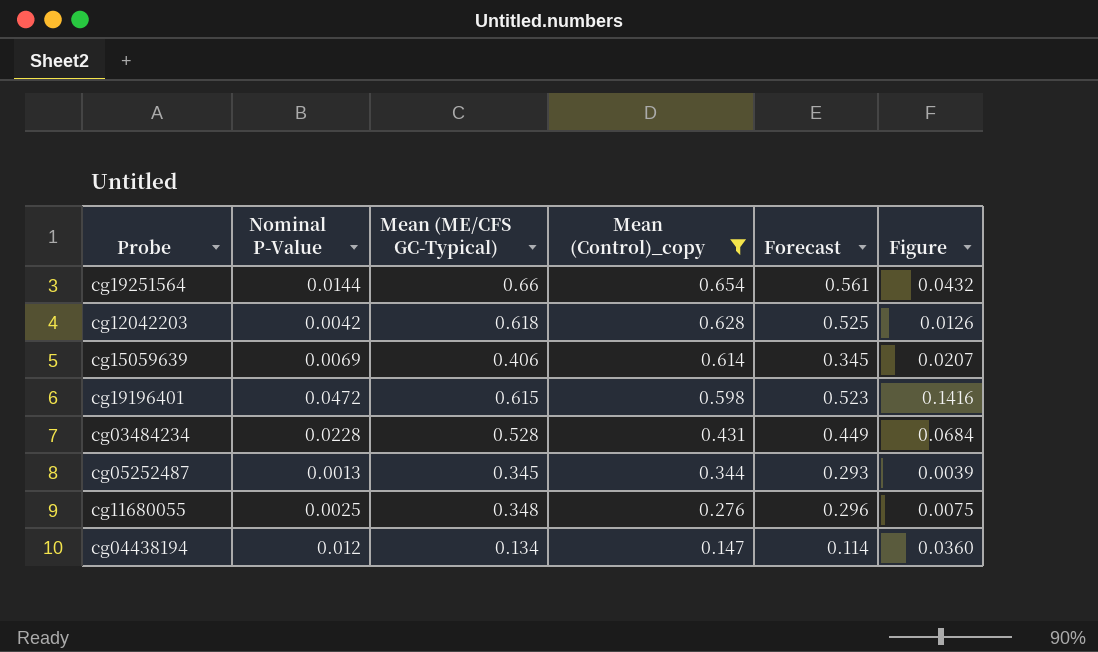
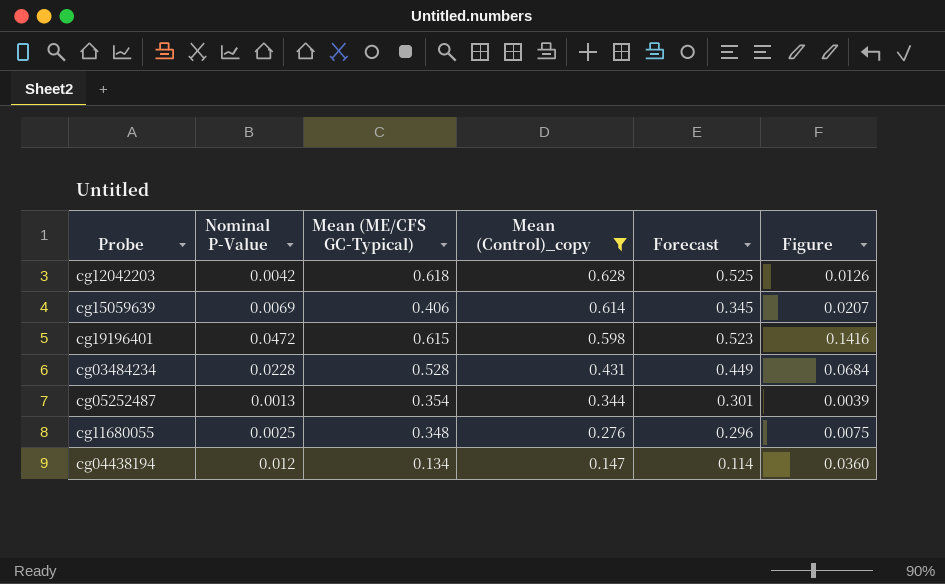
row cg19251564: 0.0144 | 0.66 | 0.654 | 0.561 | 0.0432 -> none
cg05252487 | Mean (ME/CFS GC-Typical): 0.345 -> 0.354
cg05252487 | Forecast: 0.293 -> 0.301

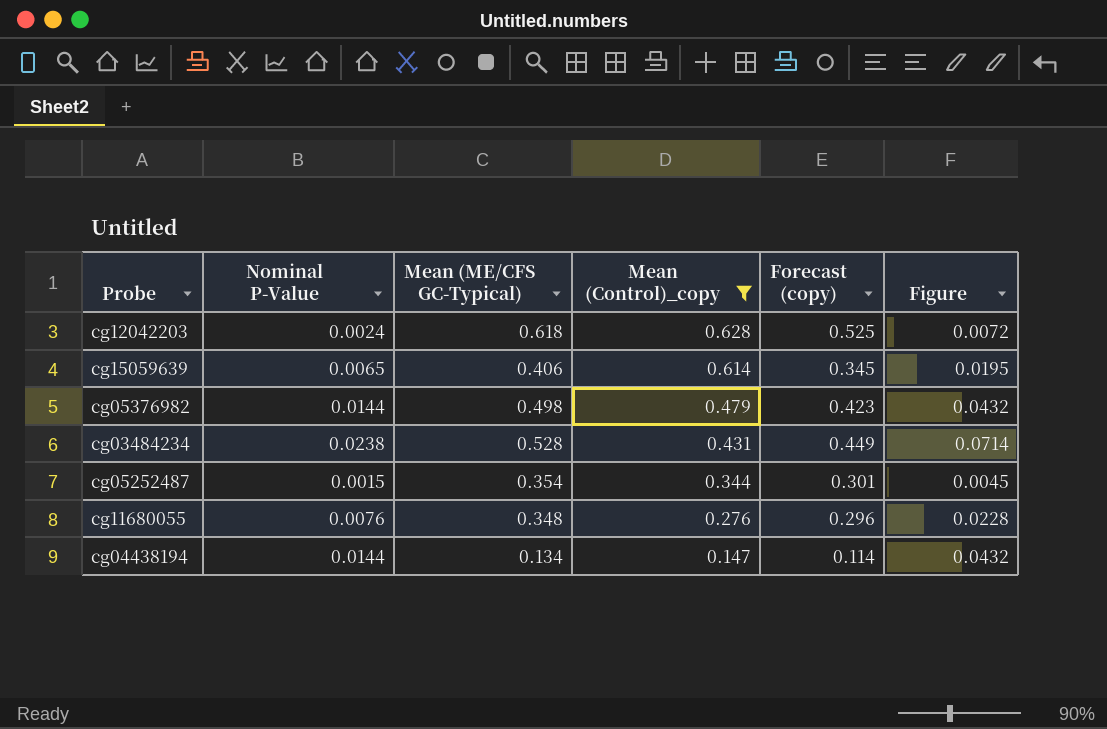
column name: Forecast -> Forecast (copy)
row cg19196401: 0.0472 | 0.615 | 0.598 | 0.523 | 0.1416 -> none
cg12042203 | Nominal P-Value: 0.0042 -> 0.0024
cg12042203 | Figure: 0.0126 -> 0.0072
cg15059639 | Nominal P-Value: 0.0069 -> 0.0065
cg15059639 | Figure: 0.0207 -> 0.0195
row cg05376982: none -> 0.0144 | 0.498 | 0.479 | 0.423 | 0.0432
cg03484234 | Nominal P-Value: 0.0228 -> 0.0238
cg03484234 | Figure: 0.0684 -> 0.0714
cg05252487 | Nominal P-Value: 0.0013 -> 0.0015
cg05252487 | Figure: 0.0039 -> 0.0045
cg11680055 | Nominal P-Value: 0.0025 -> 0.0076
cg11680055 | Figure: 0.0075 -> 0.0228
cg04438194 | Nominal P-Value: 0.012 -> 0.0144
cg04438194 | Figure: 0.0360 -> 0.0432

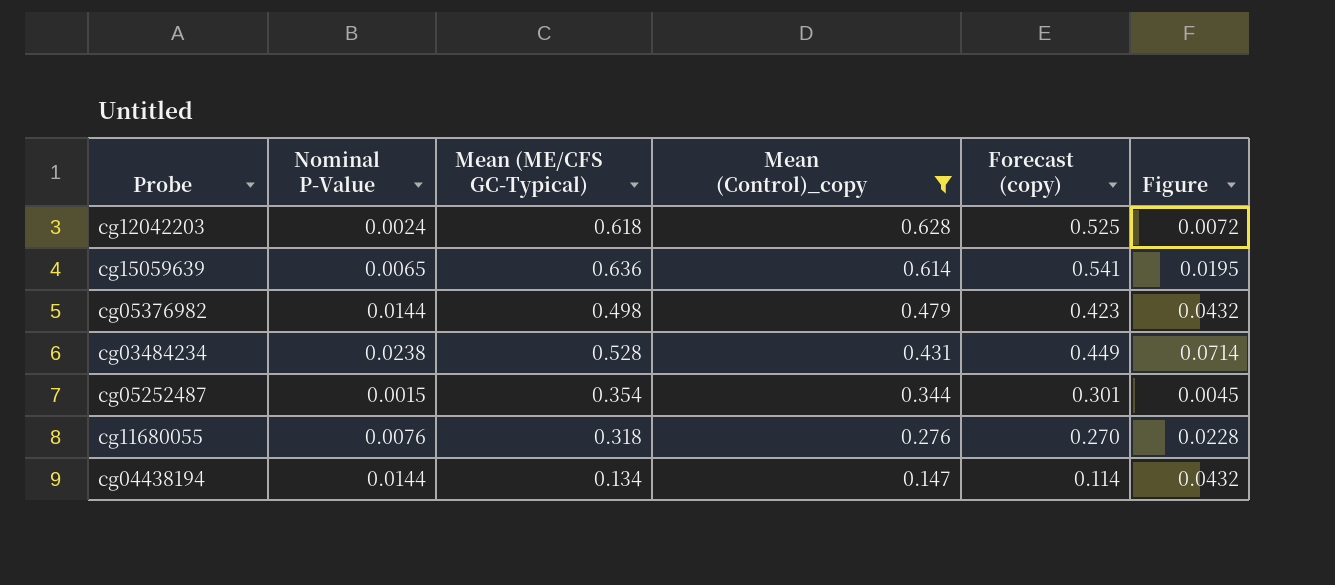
cg15059639 | Mean (ME/CFS GC-Typical): 0.406 -> 0.636
cg15059639 | Forecast (copy): 0.345 -> 0.541
cg11680055 | Mean (ME/CFS GC-Typical): 0.348 -> 0.318
cg11680055 | Forecast (copy): 0.296 -> 0.270

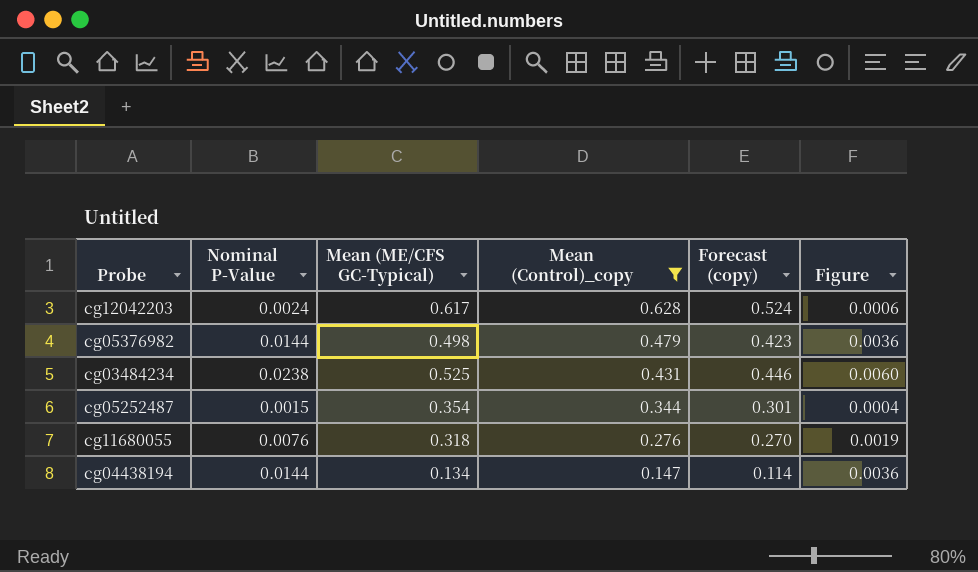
column Figure | formula: [Nominal P-Value] * 3 -> [Nominal P-Value] * 0.25
row cg15059639: 0.0065 | 0.636 | 0.614 | 0.541 | 0.0195 -> none
cg12042203 | Mean (ME/CFS GC-Typical): 0.618 -> 0.617
cg12042203 | Forecast (copy): 0.525 -> 0.524
cg03484234 | Mean (ME/CFS GC-Typical): 0.528 -> 0.525
cg03484234 | Forecast (copy): 0.449 -> 0.446

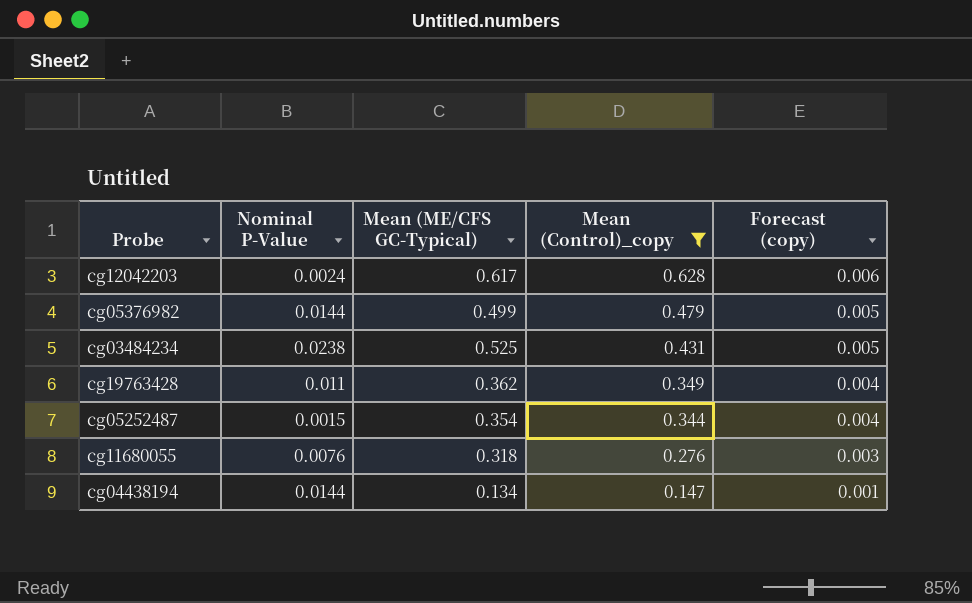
column Figure | formula: [Nominal P-Value] * 0.25 -> none
column Forecast (copy) | formula: [Mean (ME/CFS GC-Typical)] * 0.85 -> [Mean (ME/CFS GC-Typical)] * 0.01
cg05376982 | Mean (ME/CFS GC-Typical): 0.498 -> 0.499
row cg19763428: none -> 0.011 | 0.362 | 0.349 | 0.004

